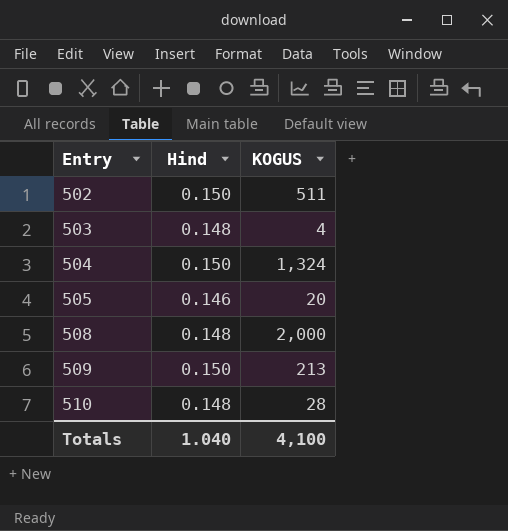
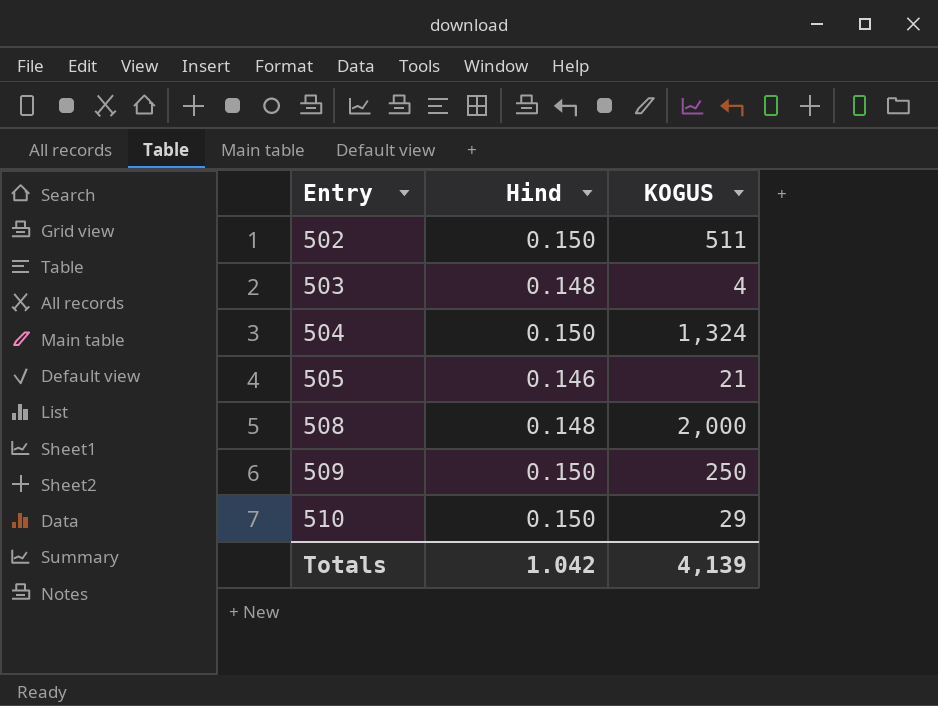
505 | KOGUS: 20 -> 21
509 | KOGUS: 213 -> 250
510 | Hind: 0.148 -> 0.150
510 | KOGUS: 28 -> 29
Totals | Hind: 1.040 -> 1.042
Totals | KOGUS: 4,100 -> 4,139

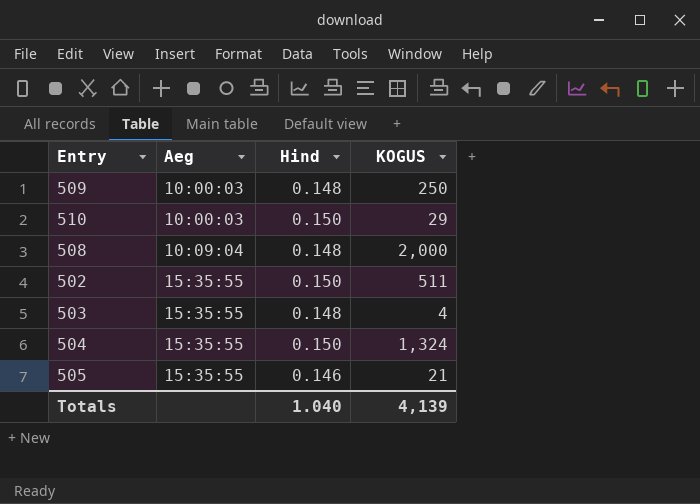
row order: Entry ascending -> Aeg ascending
column Aeg | position: none -> 2
509 | Hind: 0.150 -> 0.148
Totals | Hind: 1.042 -> 1.040

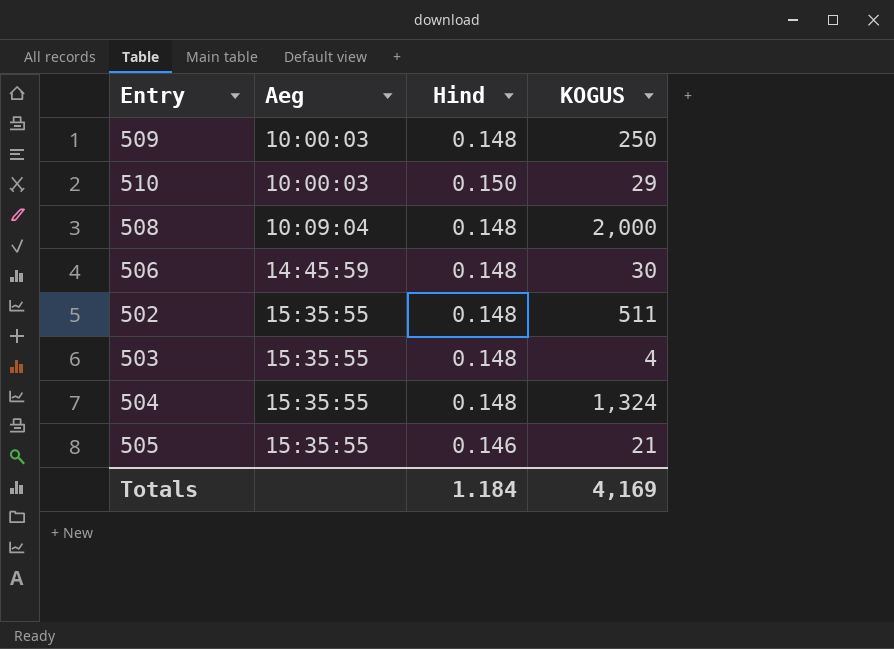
row 506: none -> 14:45:59 | 0.148 | 30
502 | Hind: 0.150 -> 0.148
504 | Hind: 0.150 -> 0.148
Totals | Hind: 1.040 -> 1.184
Totals | KOGUS: 4,139 -> 4,169

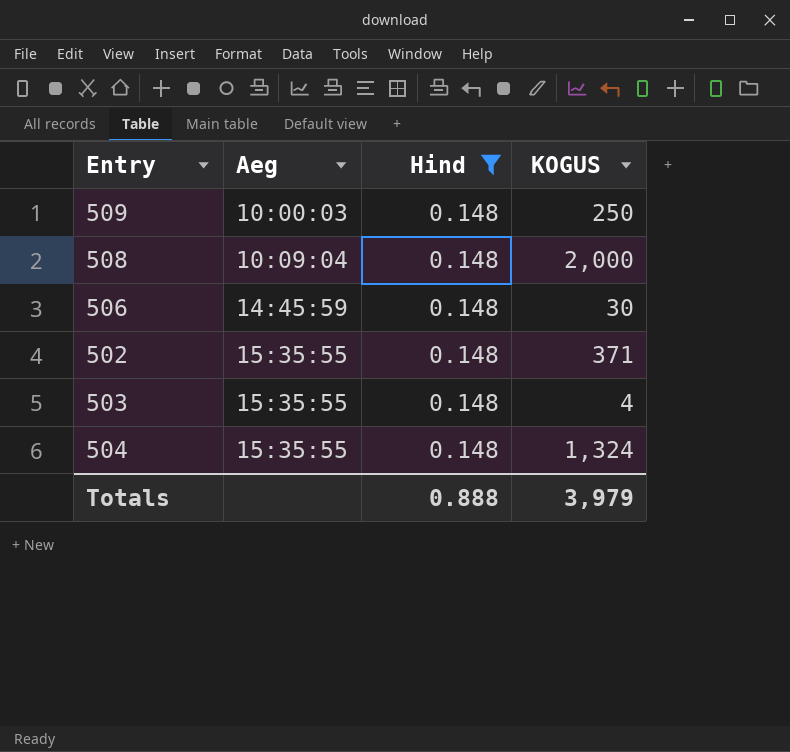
filter: none -> Hind = 0.148
502 | KOGUS: 511 -> 371
Totals | Hind: 1.184 -> 0.888
Totals | KOGUS: 4,169 -> 3,979

